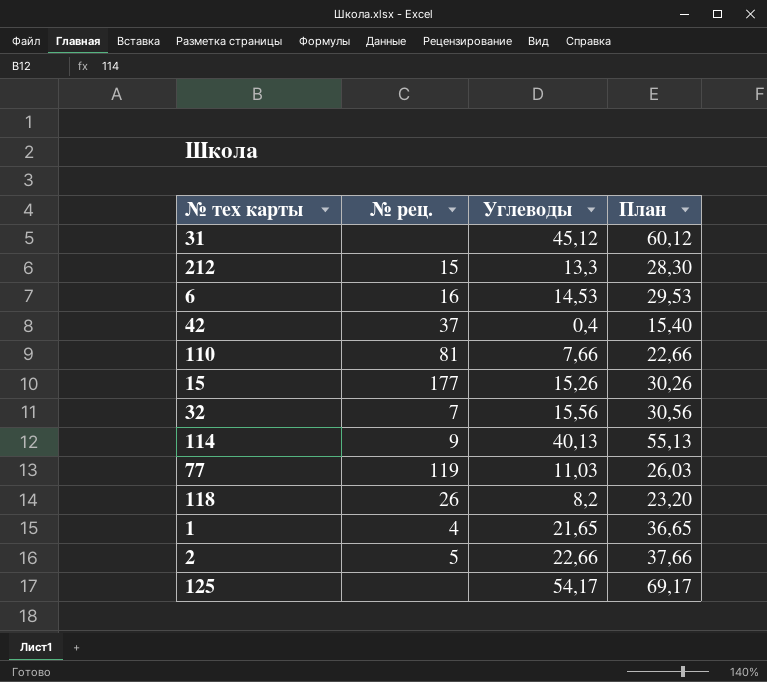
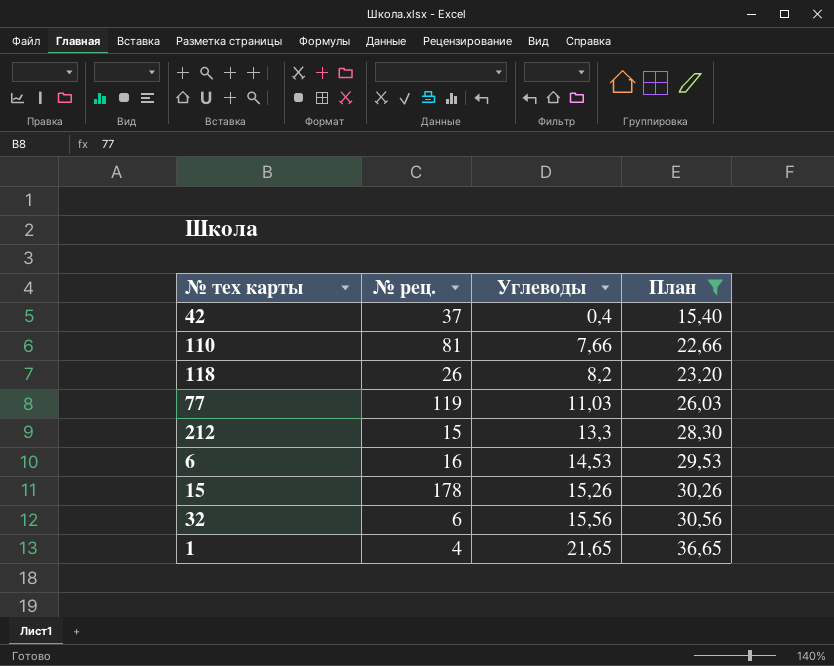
filter: none -> План <= 36,65
row order: none -> Углеводы ascending
15 | № рец.: 177 -> 178
32 | № рец.: 7 -> 6

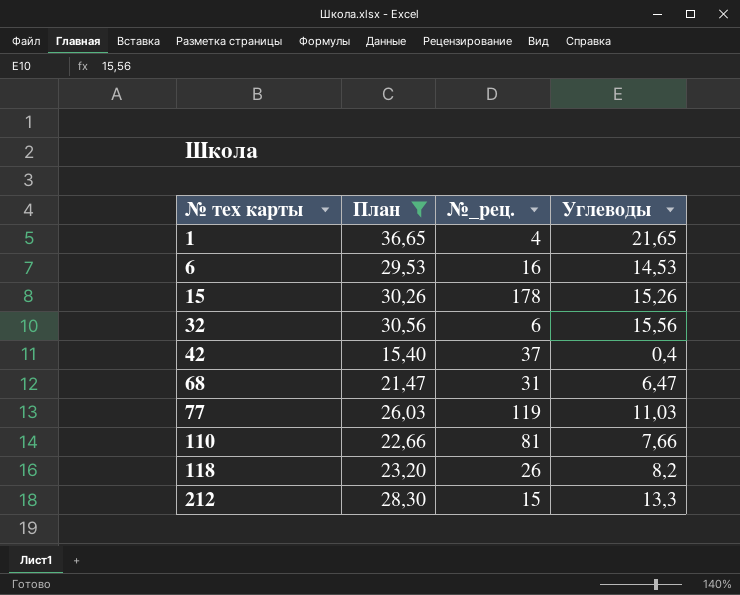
row order: Углеводы ascending -> № тех карты ascending
column План | position: 4 -> 2
column name: № рец. -> №_рец.
row 68: none -> 21,47 | 31 | 6,47

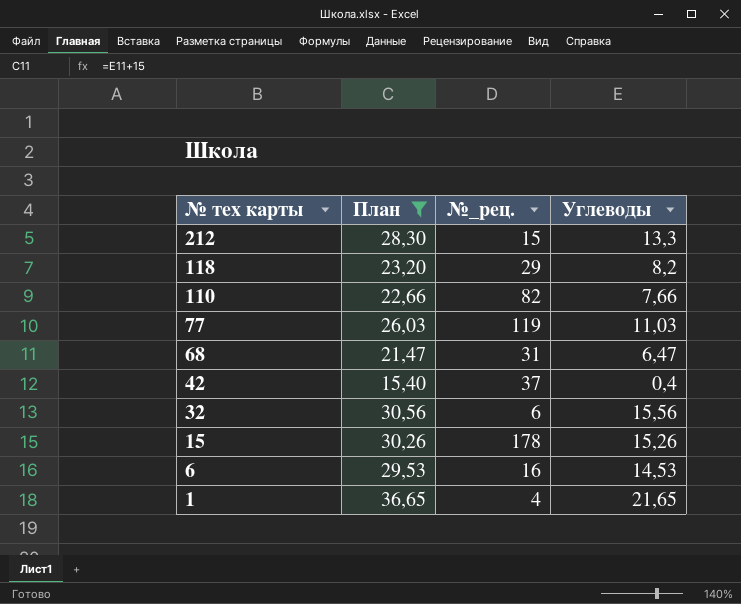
row order: № тех карты ascending -> № тех карты descending
118 | №_рец.: 26 -> 29
110 | №_рец.: 81 -> 82

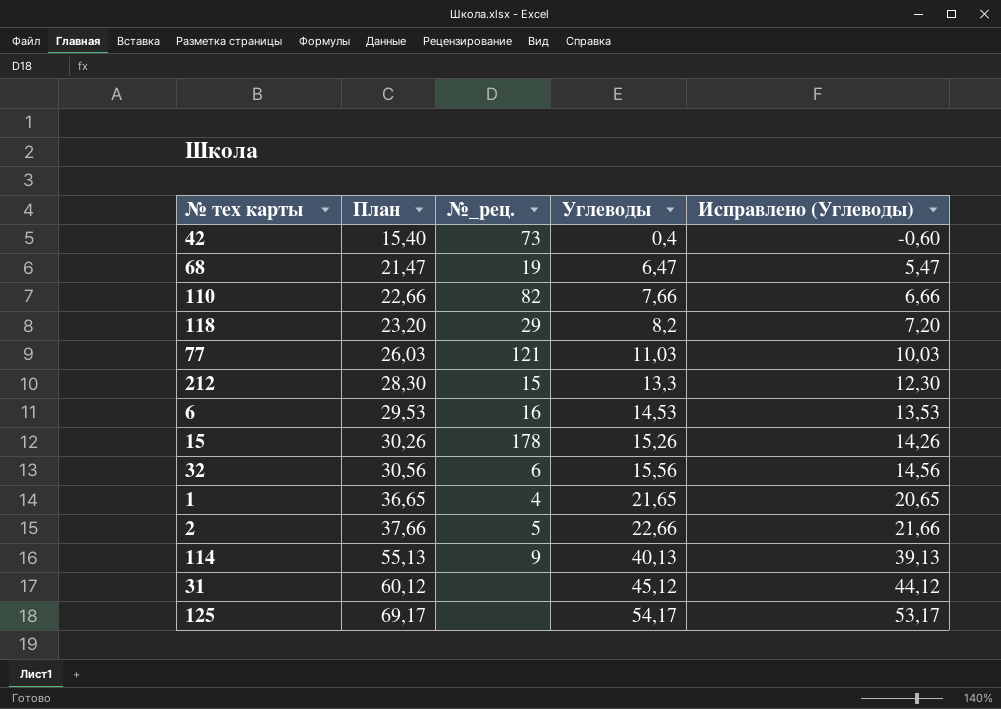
filter: План <= 36,65 -> none
row order: № тех карты descending -> План ascending
column Исправлено (Углеводы) | formula: none -> [Углеводы] - 1
42 | №_рец.: 37 -> 73
68 | №_рец.: 31 -> 19
77 | №_рец.: 119 -> 121

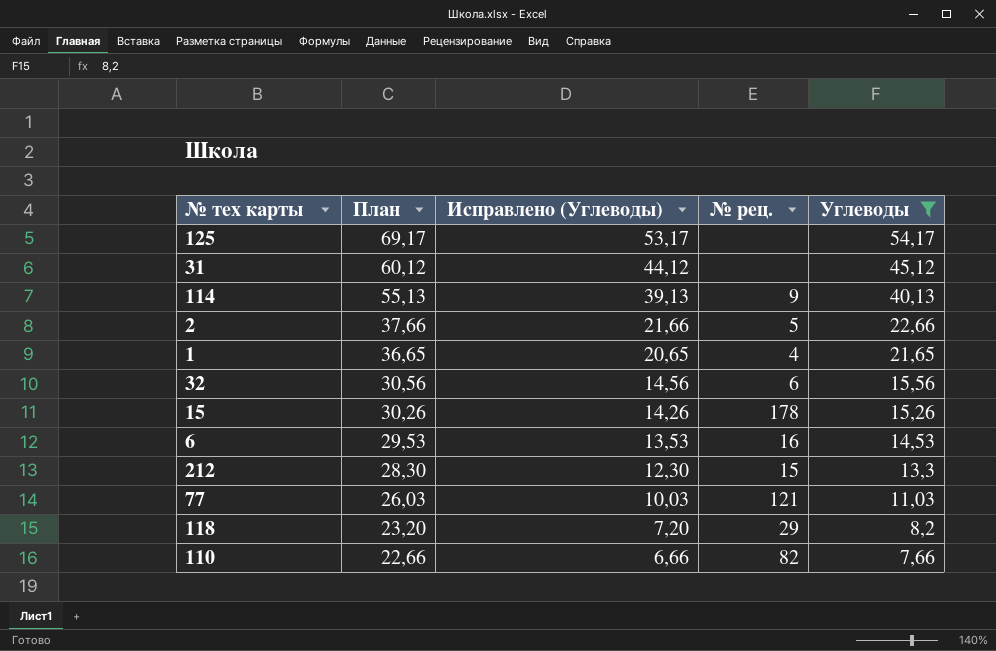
filter: none -> Углеводы >= 7,66
row order: План ascending -> План descending
column Исправлено (Углеводы) | position: 5 -> 3
column name: №_рец. -> № рец.

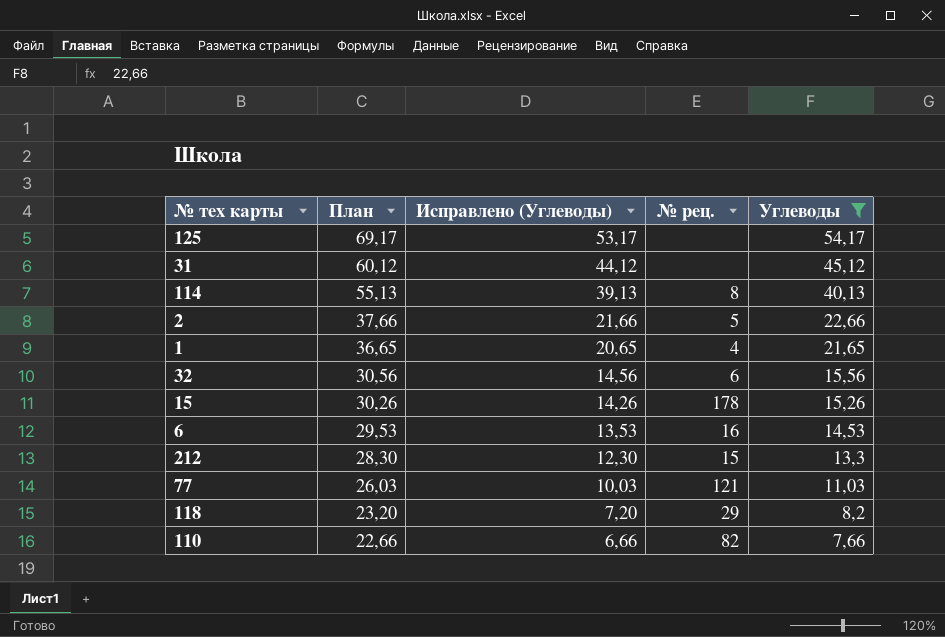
114 | № рец.: 9 -> 8

